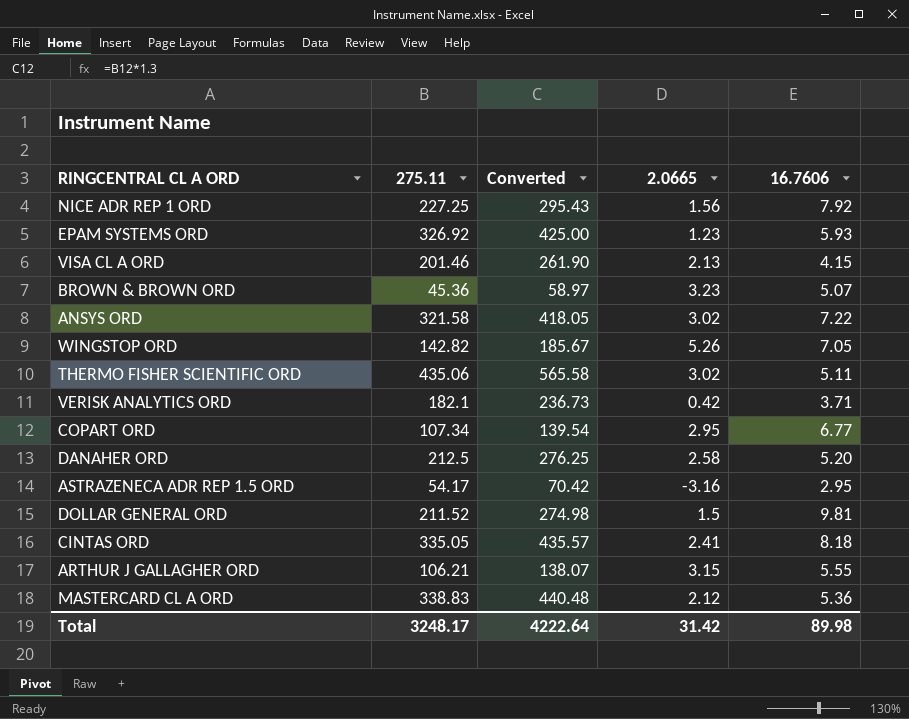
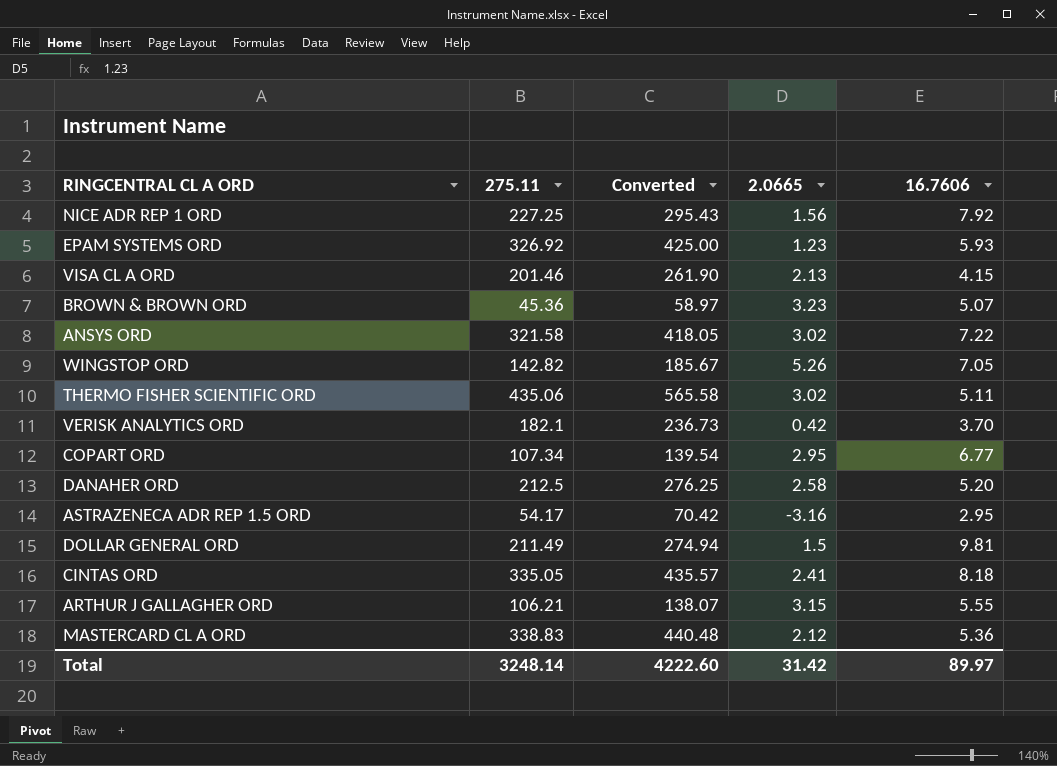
VERISK ANALYTICS ORD | 16.7606: 3.71 -> 3.70
DOLLAR GENERAL ORD | 275.11: 211.52 -> 211.49
DOLLAR GENERAL ORD | Converted: 274.98 -> 274.94
Total | 275.11: 3248.17 -> 3248.14
Total | Converted: 4222.64 -> 4222.60
Total | 16.7606: 89.98 -> 89.97

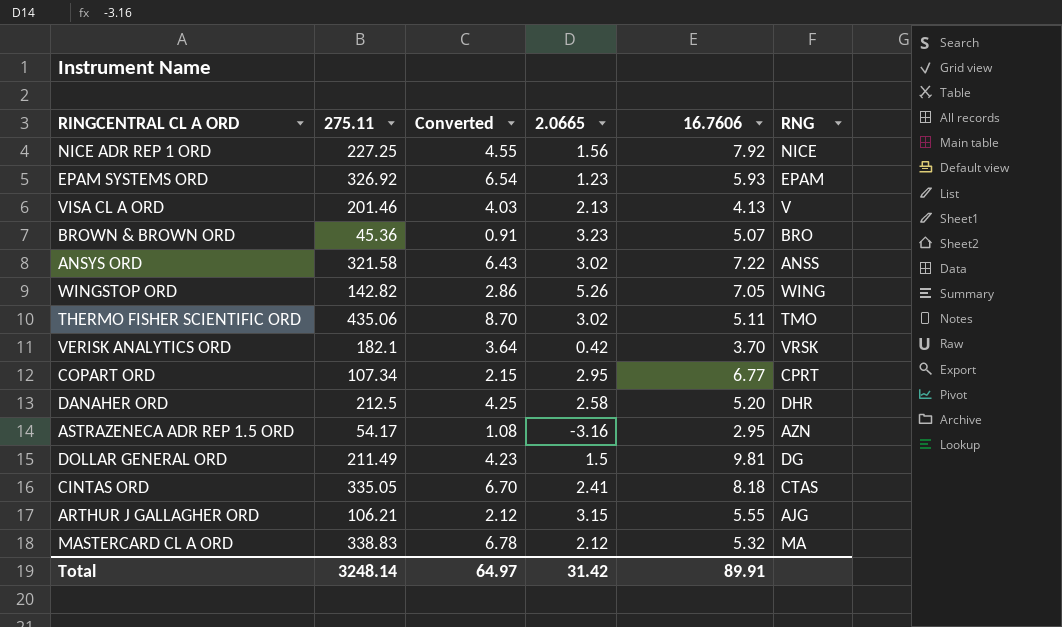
column Converted | formula: [275.11] * 1.3 -> [275.11] * 0.02
column RNG | position: none -> 6
VISA CL A ORD | 16.7606: 4.15 -> 4.13
MASTERCARD CL A ORD | 16.7606: 5.36 -> 5.32
Total | Converted: 4222.60 -> 64.97
Total | 16.7606: 89.97 -> 89.91

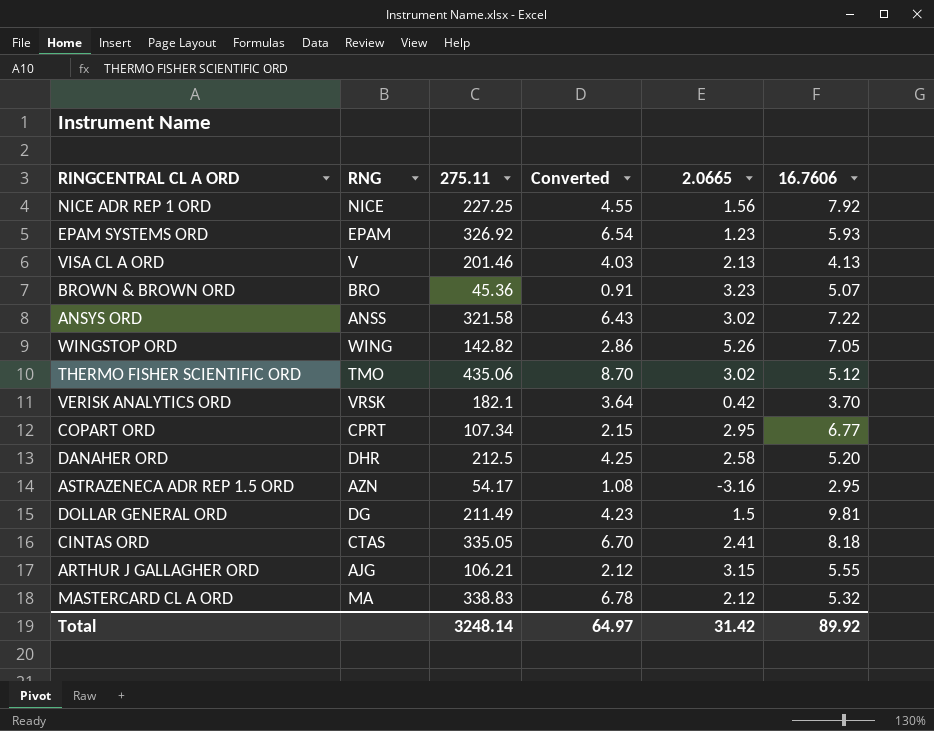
column RNG | position: 6 -> 2
THERMO FISHER SCIENTIFIC ORD | 16.7606: 5.11 -> 5.12
Total | 16.7606: 89.91 -> 89.92

